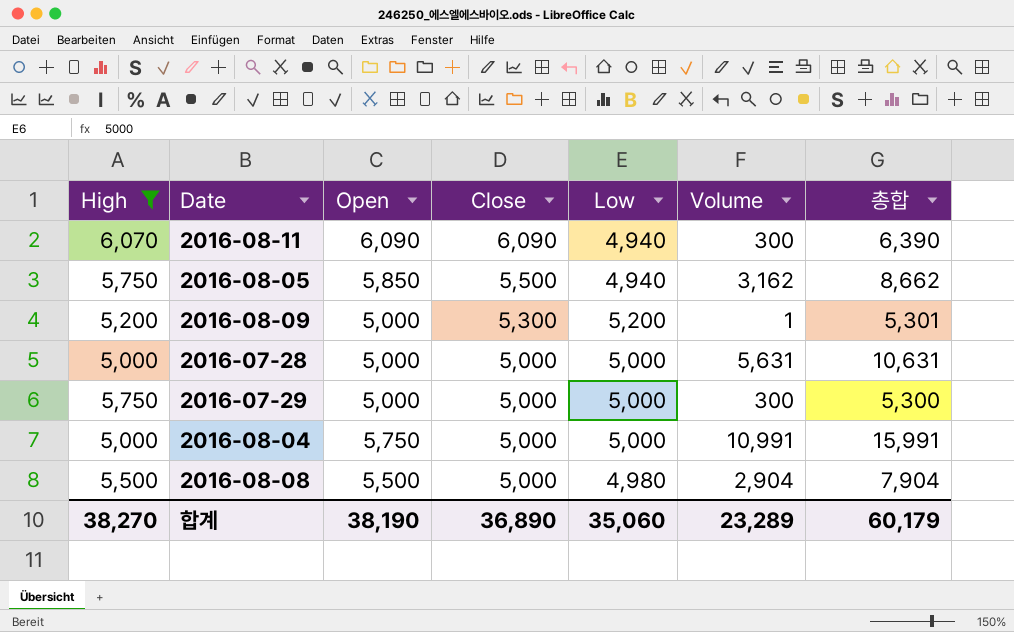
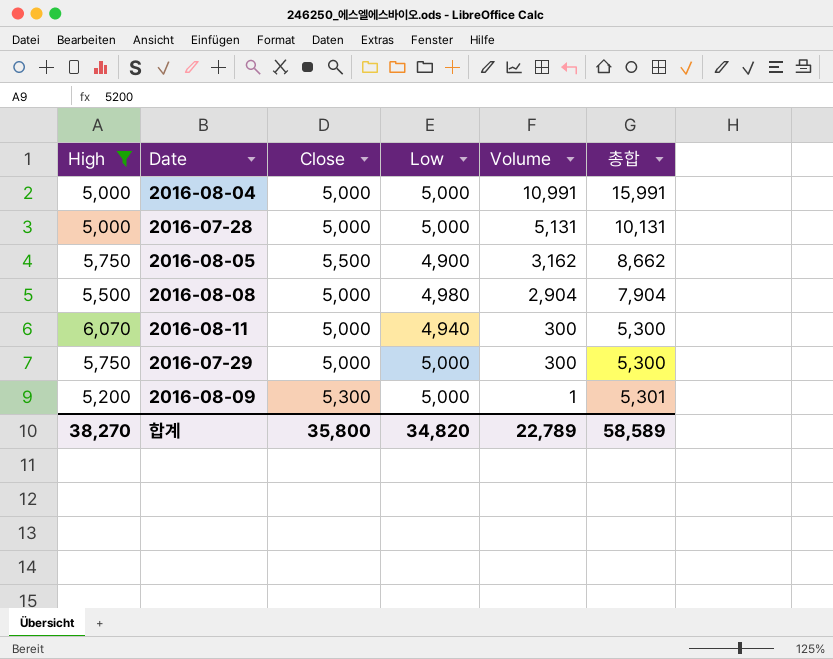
row order: Close descending -> Volume descending
column Open | position: 3 -> none
2016-07-28 | Volume: 5,631 -> 5,131
2016-07-28 | 총합: 10,631 -> 10,131
2016-08-05 | Low: 4,940 -> 4,900
2016-08-11 | Close: 6,090 -> 5,000
2016-08-11 | 총합: 6,390 -> 5,300
2016-08-09 | Low: 5,200 -> 5,000
합계 | Close: 36,890 -> 35,800
합계 | Low: 35,060 -> 34,820
합계 | Volume: 23,289 -> 22,789
합계 | 총합: 60,179 -> 58,589

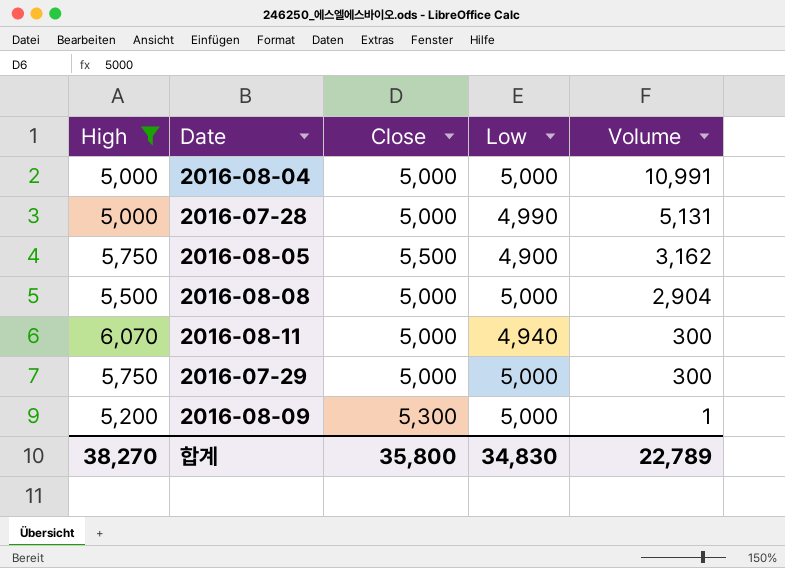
column 총합 | formula: [Close] + [Volume] -> none
2016-07-28 | Low: 5,000 -> 4,990
2016-08-08 | Low: 4,980 -> 5,000
합계 | Low: 34,820 -> 34,830

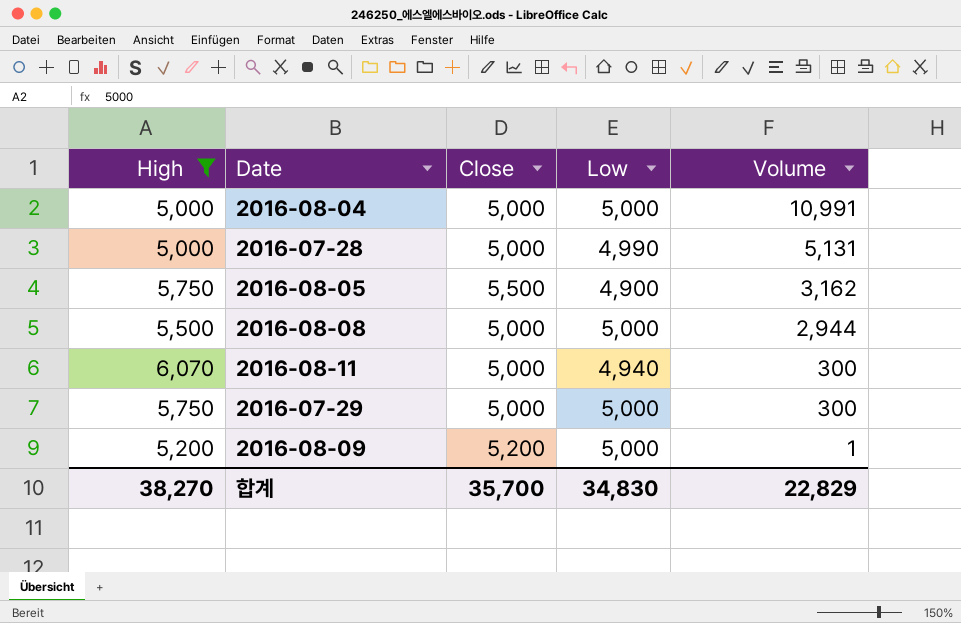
2016-08-08 | Volume: 2,904 -> 2,944
2016-08-09 | Close: 5,300 -> 5,200
합계 | Close: 35,800 -> 35,700
합계 | Volume: 22,789 -> 22,829

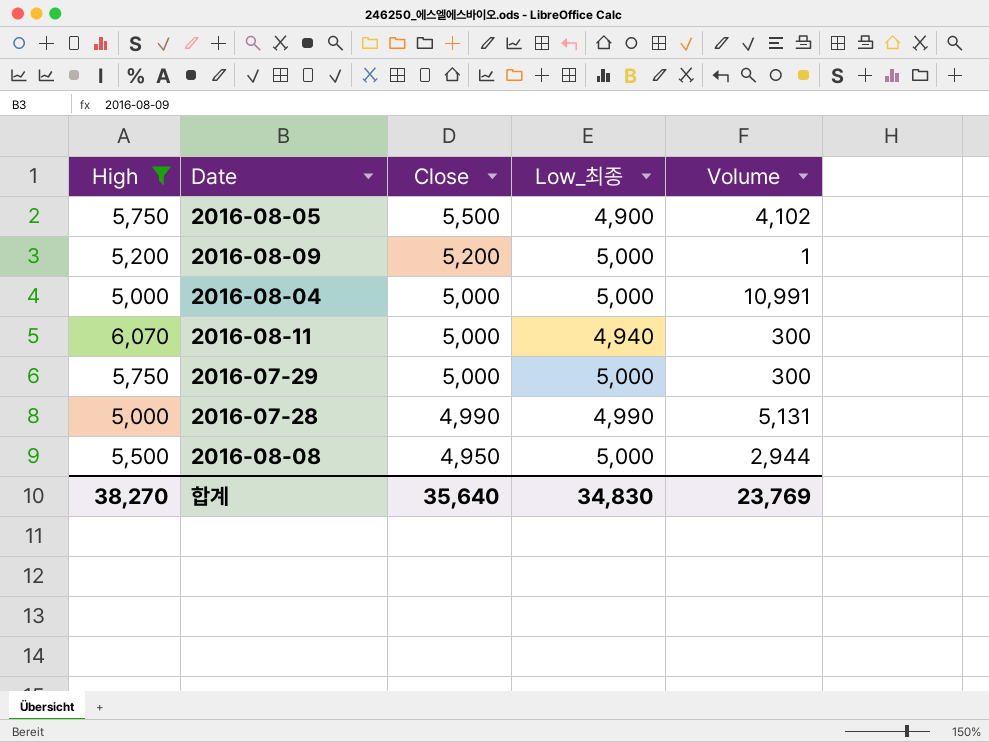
row order: Volume descending -> Close descending
column name: Low -> Low_최종
2016-08-05 | Volume: 3,162 -> 4,102
2016-07-28 | Close: 5,000 -> 4,990
2016-08-08 | Close: 5,000 -> 4,950
합계 | Close: 35,700 -> 35,640
합계 | Volume: 22,829 -> 23,769

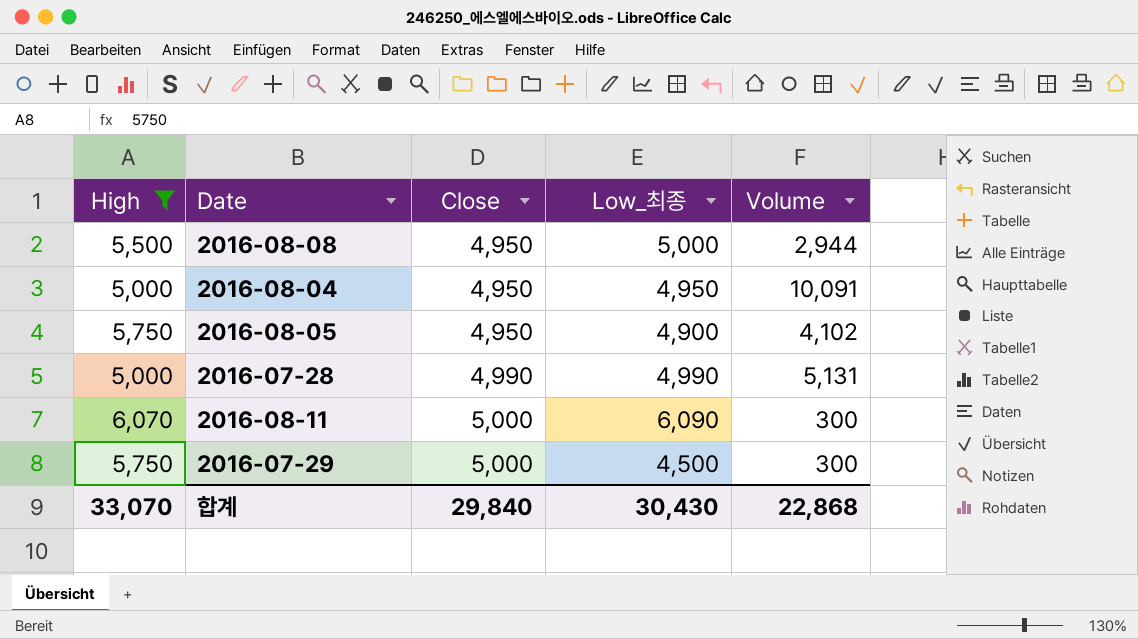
row order: Close descending -> Close ascending
row 2016-08-09: 5,200 | 5,200 | 5,000 | 1 -> none
2016-08-04 | Close: 5,000 -> 4,950
2016-08-04 | Low_최종: 5,000 -> 4,950
2016-08-04 | Volume: 10,991 -> 10,091
2016-08-05 | Close: 5,500 -> 4,950
2016-08-11 | Low_최종: 4,940 -> 6,090
2016-07-29 | Low_최종: 5,000 -> 4,500
합계 | High: 38,270 -> 33,070
합계 | Close: 35,640 -> 29,840
합계 | Low_최종: 34,830 -> 30,430
합계 | Volume: 23,769 -> 22,868

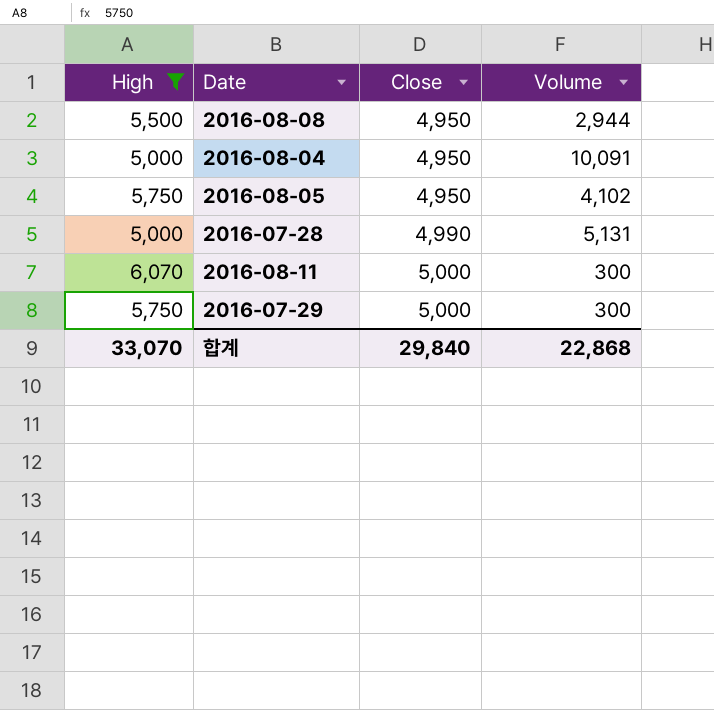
column Low_최종 | position: 4 -> none

